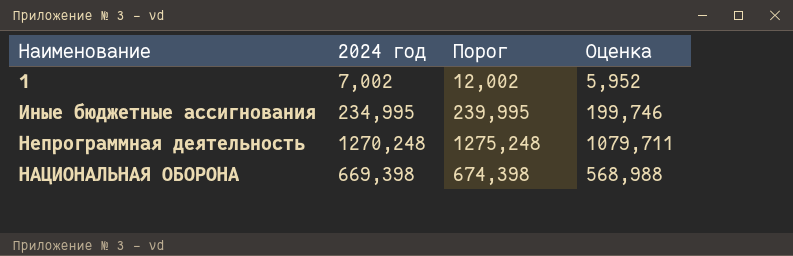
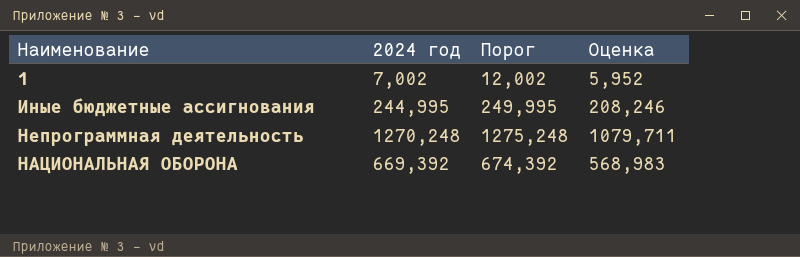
Иные бюджетные ассигнования | 2024 год: 234,995 -> 244,995
Иные бюджетные ассигнования | Порог: 239,995 -> 249,995
Иные бюджетные ассигнования | Оценка: 199,746 -> 208,246
НАЦИОНАЛЬНАЯ ОБОРОНА | 2024 год: 669,398 -> 669,392
НАЦИОНАЛЬНАЯ ОБОРОНА | Порог: 674,398 -> 674,392
НАЦИОНАЛЬНАЯ ОБОРОНА | Оценка: 568,988 -> 568,983

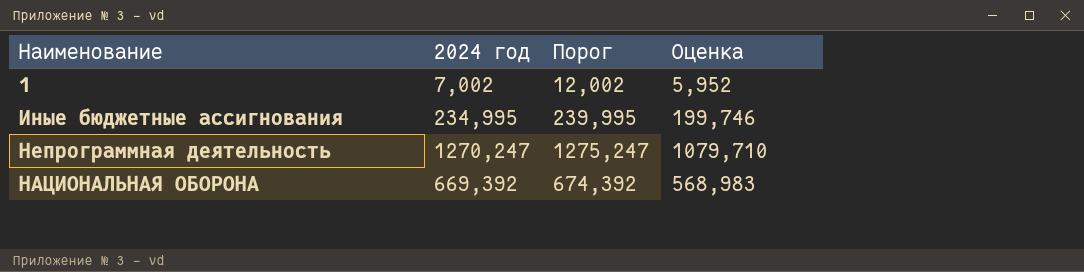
Иные бюджетные ассигнования | 2024 год: 244,995 -> 234,995
Иные бюджетные ассигнования | Порог: 249,995 -> 239,995
Иные бюджетные ассигнования | Оценка: 208,246 -> 199,746
Непрограммная деятельность | 2024 год: 1270,248 -> 1270,247
Непрограммная деятельность | Порог: 1275,248 -> 1275,247
Непрограммная деятельность | Оценка: 1079,711 -> 1079,710

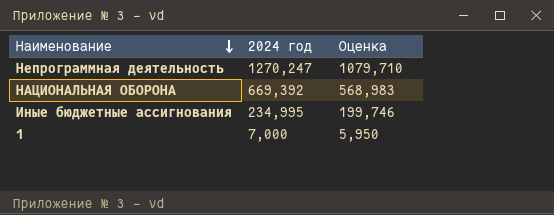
row order: none -> Наименование descending
column Порог | formula: [2024 год] + 5 -> none
1 | 2024 год: 7,002 -> 7,000
1 | Оценка: 5,952 -> 5,950

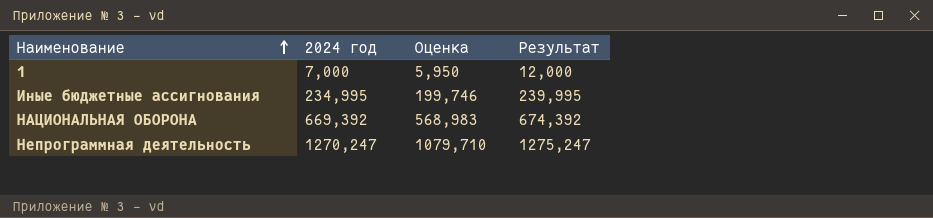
row order: Наименование descending -> Наименование ascending
column Результат | formula: none -> [2024 год] + 5

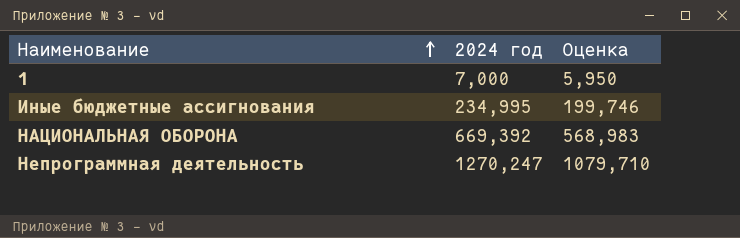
column Результат | formula: [2024 год] + 5 -> none

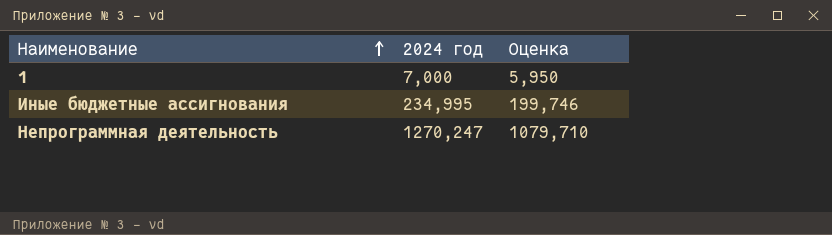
row НАЦИОНАЛЬНАЯ ОБОРОНА: 669,392 | 568,983 -> none

